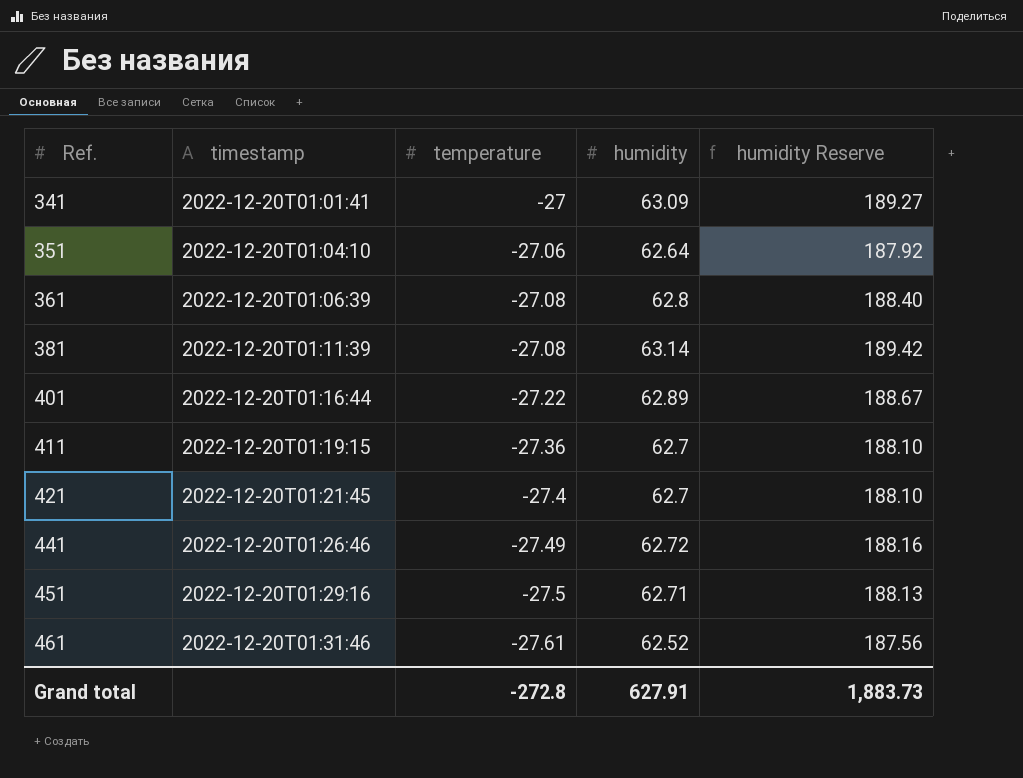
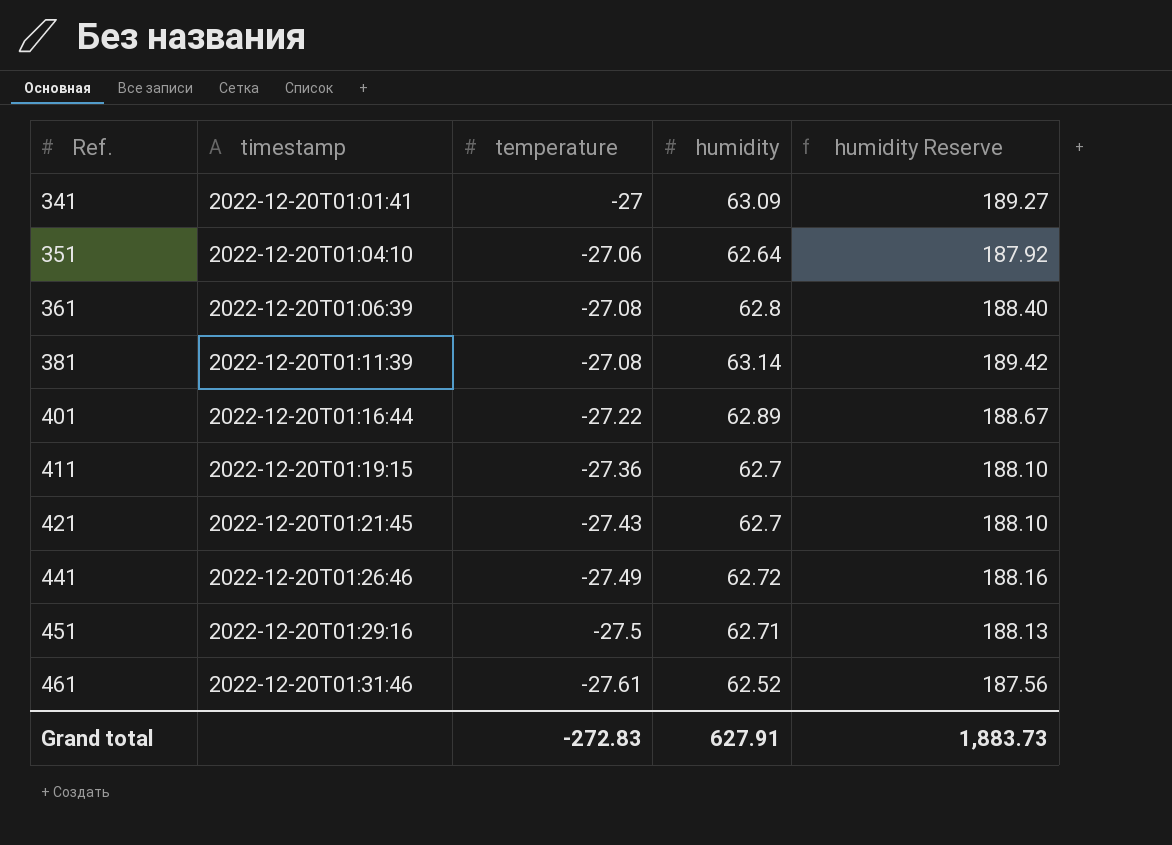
421 | temperature: -27.4 -> -27.43
Grand total | temperature: -272.8 -> -272.83

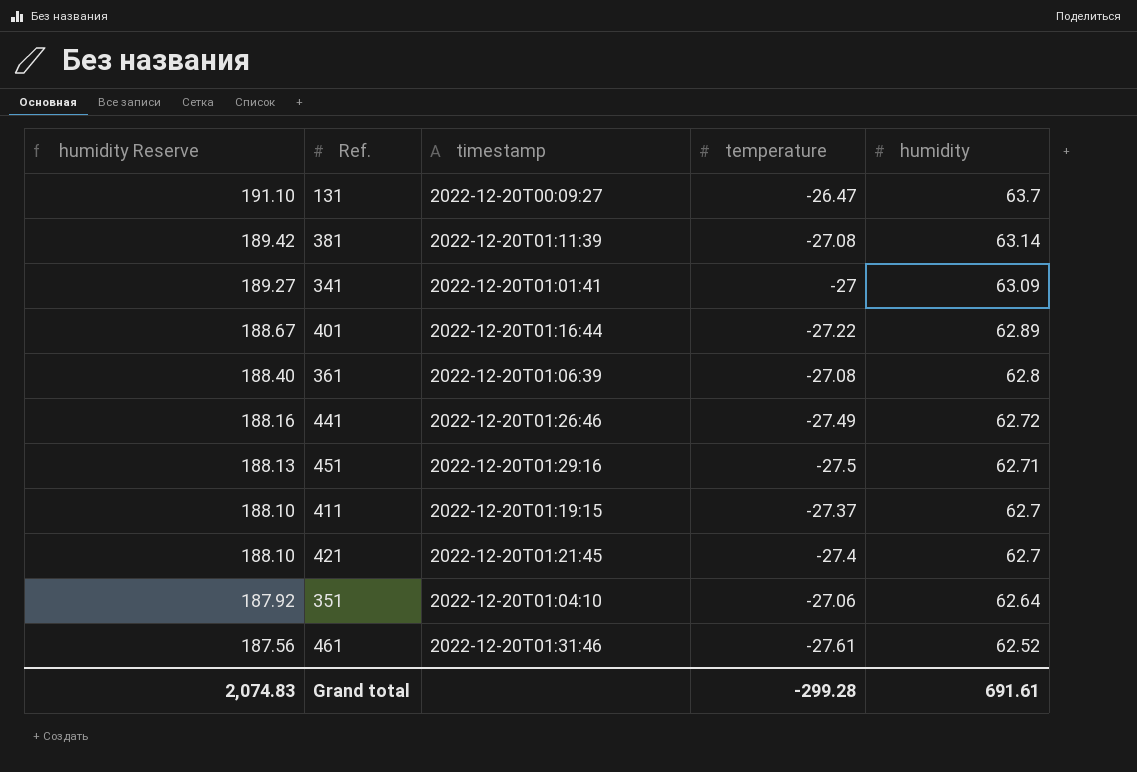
row order: Ref. ascending -> humidity Reserve descending
column humidity Reserve | position: 5 -> 1
row 131: none -> 191.10 | 2022-12-20T00:09:27 | -26.47 | 63.7
411 | temperature: -27.36 -> -27.37
421 | temperature: -27.43 -> -27.4
Grand total | humidity Reserve: 1,883.73 -> 2,074.83
Grand total | temperature: -272.83 -> -299.28
Grand total | humidity: 627.91 -> 691.61

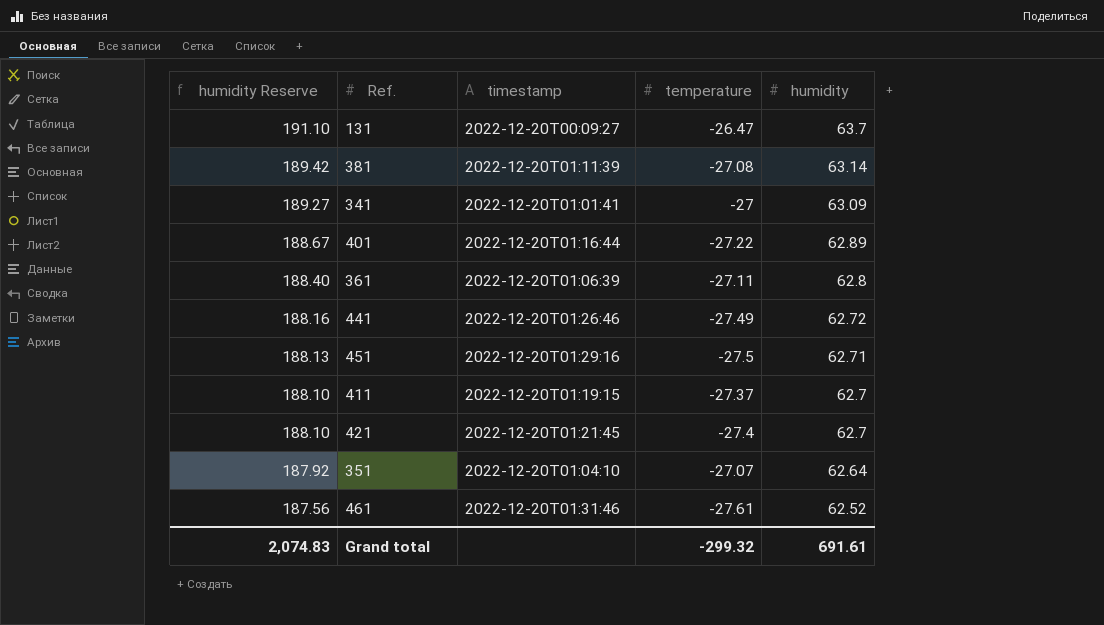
361 | temperature: -27.08 -> -27.11
351 | temperature: -27.06 -> -27.07
Grand total | temperature: -299.28 -> -299.32

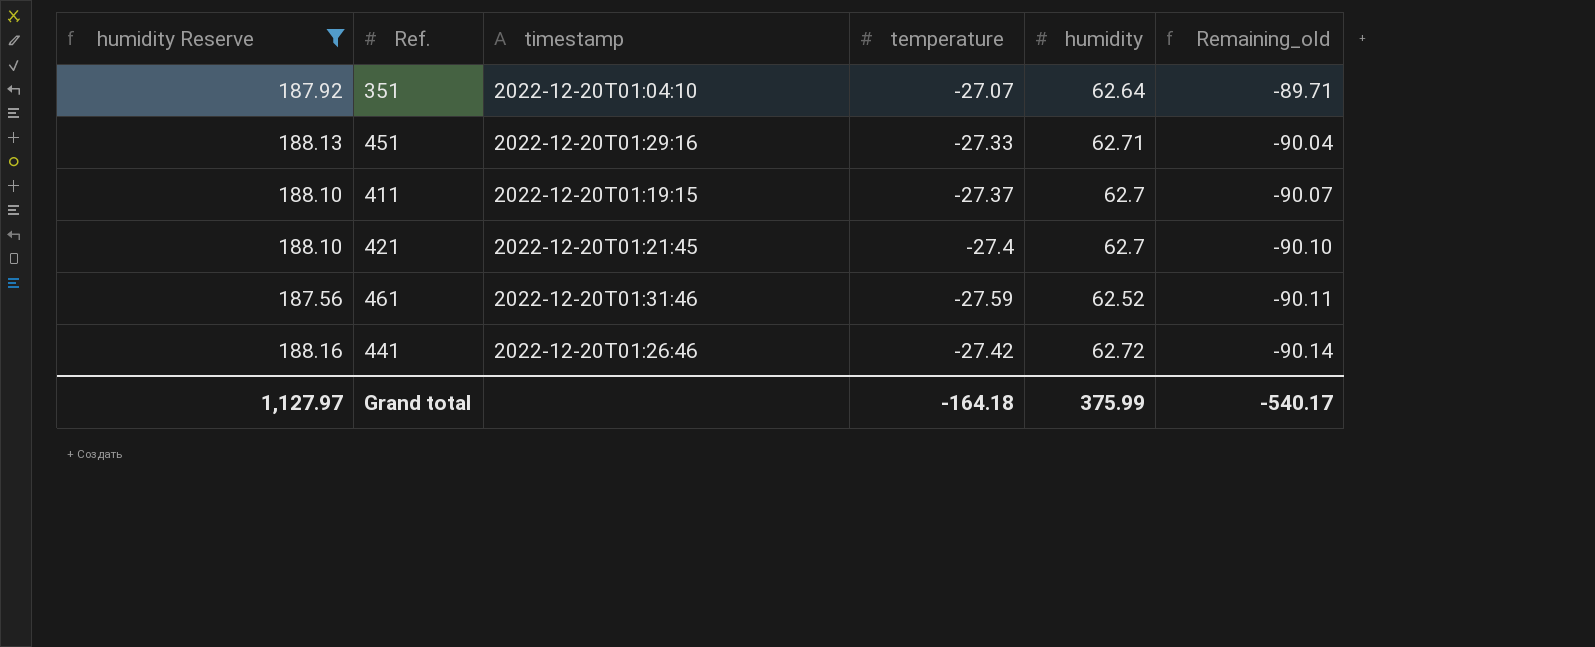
filter: none -> humidity Reserve <= 188.16
row order: humidity Reserve descending -> Remaining_old descending
column Remaining_old | formula: none -> [temperature] - [humidity]
451 | temperature: -27.5 -> -27.33
461 | temperature: -27.61 -> -27.59
441 | temperature: -27.49 -> -27.42
Grand total | humidity Reserve: 2,074.83 -> 1,127.97
Grand total | temperature: -299.32 -> -164.18
Grand total | humidity: 691.61 -> 375.99

